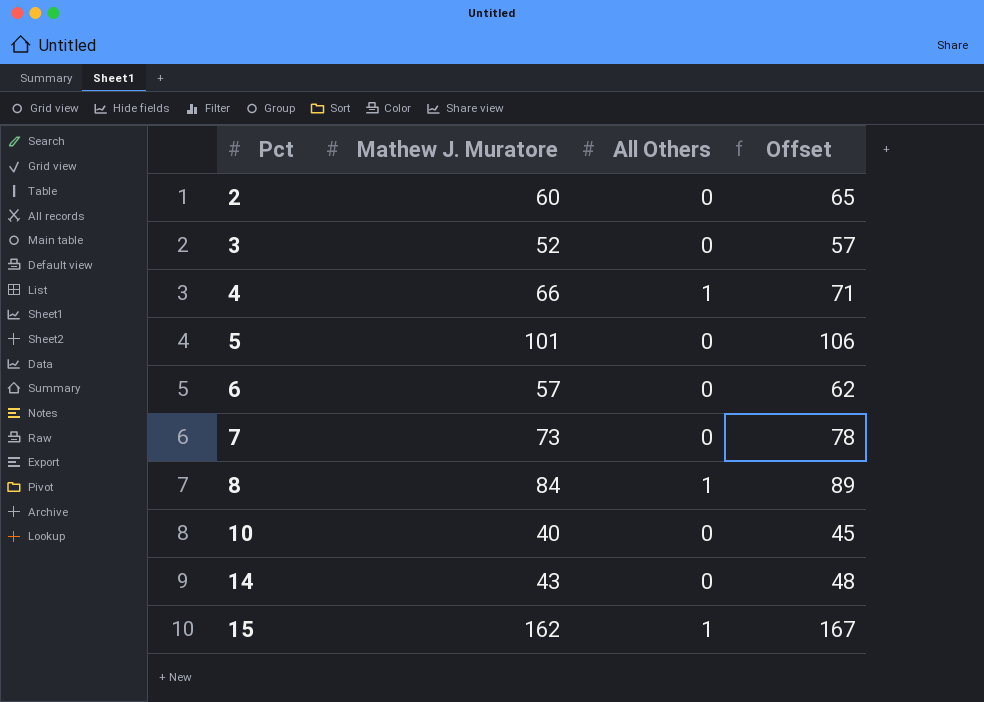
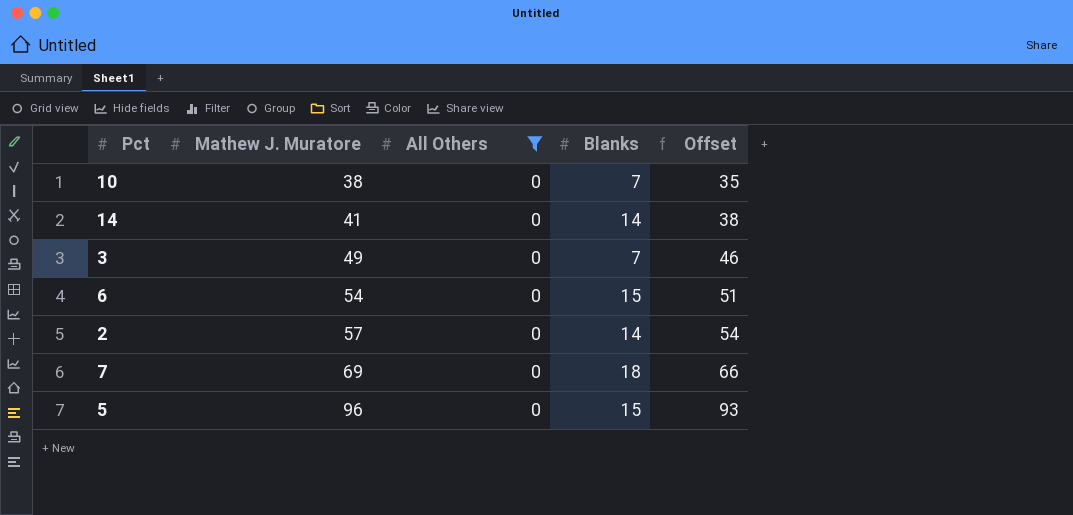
filter: none -> All Others = 0
row order: Pct ascending -> Mathew J. Muratore ascending
column Blanks | position: none -> 4
column Offset | formula: [Mathew J. Muratore] + 5 -> [Mathew J. Muratore] - 3
10 | Mathew J. Muratore: 40 -> 38
14 | Mathew J. Muratore: 43 -> 41
3 | Mathew J. Muratore: 52 -> 49
6 | Mathew J. Muratore: 57 -> 54
2 | Mathew J. Muratore: 60 -> 57
7 | Mathew J. Muratore: 73 -> 69
5 | Mathew J. Muratore: 101 -> 96

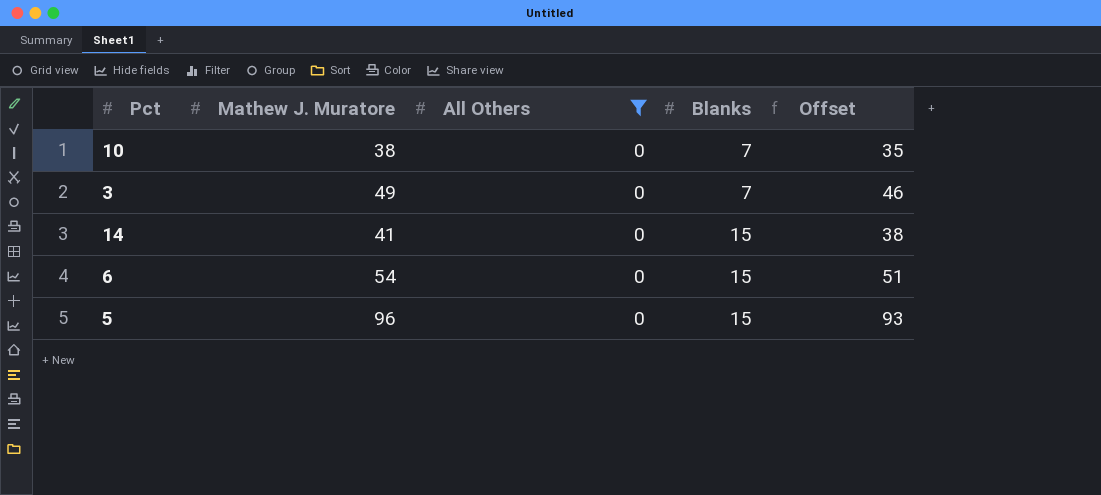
row order: Mathew J. Muratore ascending -> Blanks ascending
row 2: 57 | 0 | 14 | 54 -> none
row 7: 69 | 0 | 18 | 66 -> none
14 | Blanks: 14 -> 15

